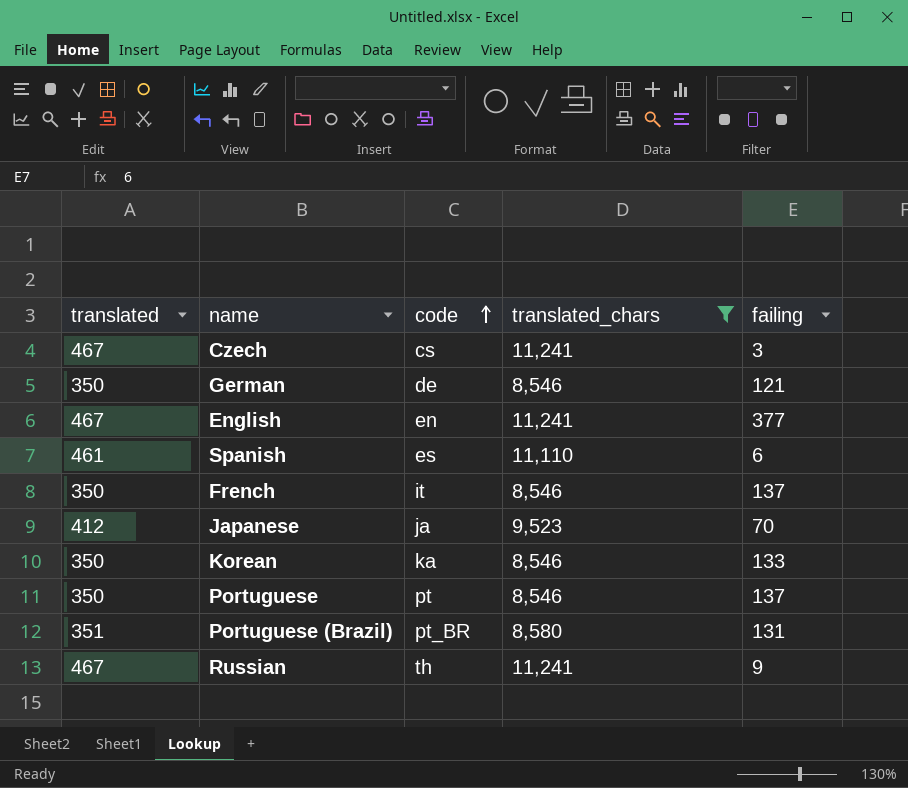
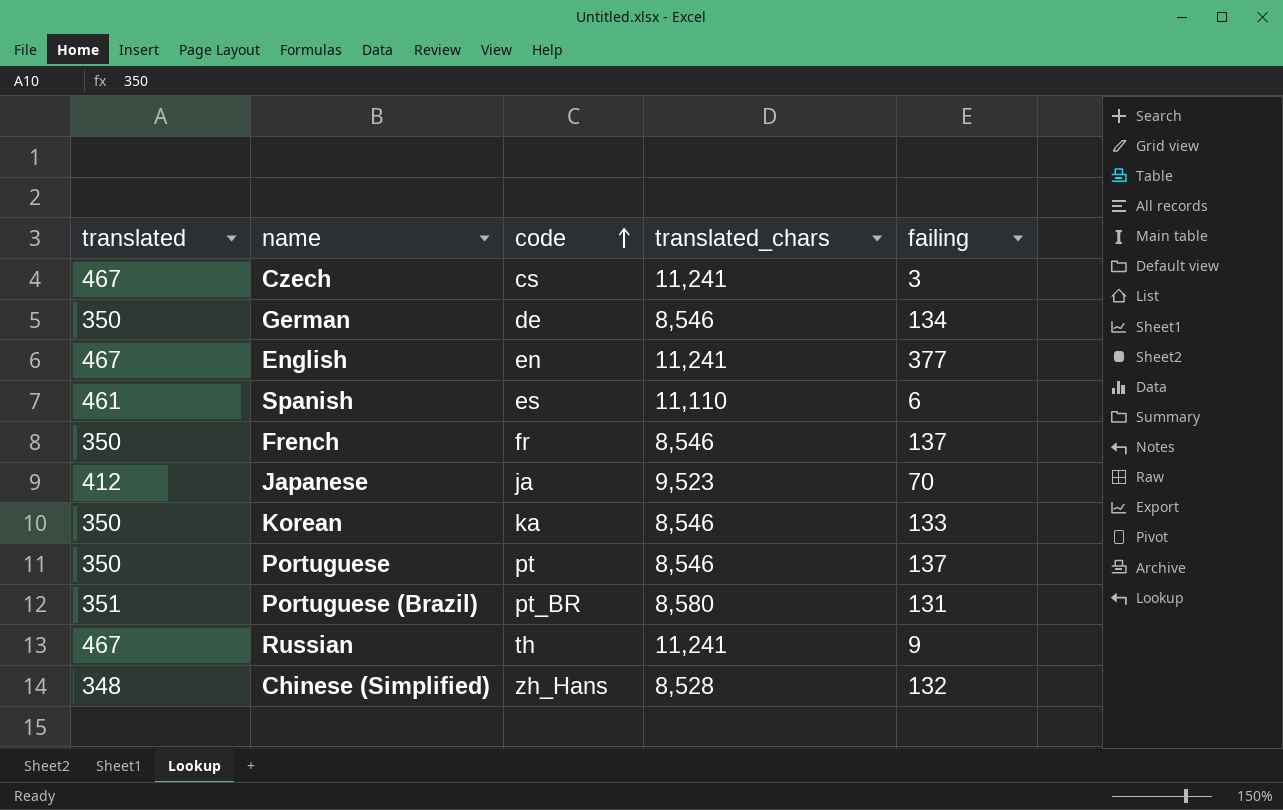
filter: translated_chars != 8,528 -> none
German | failing: 121 -> 134
French | code: it -> fr

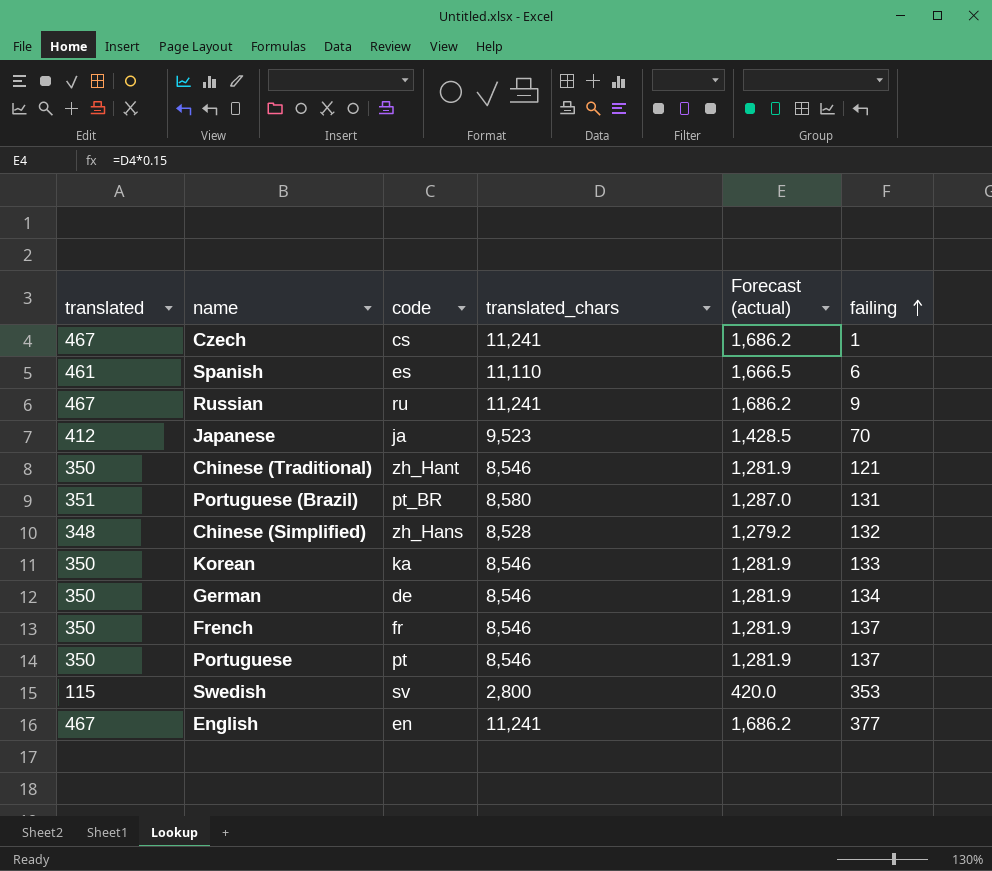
row order: code ascending -> failing ascending
column Forecast (actual) | formula: none -> [translated_chars] * 0.15
Czech | failing: 3 -> 1
Russian | code: th -> ru
row Chinese (Traditional): none -> 350 | zh_Hant | 8,546 | 1,281.9 | 121
row Swedish: none -> 115 | sv | 2,800 | 420.0 | 353

